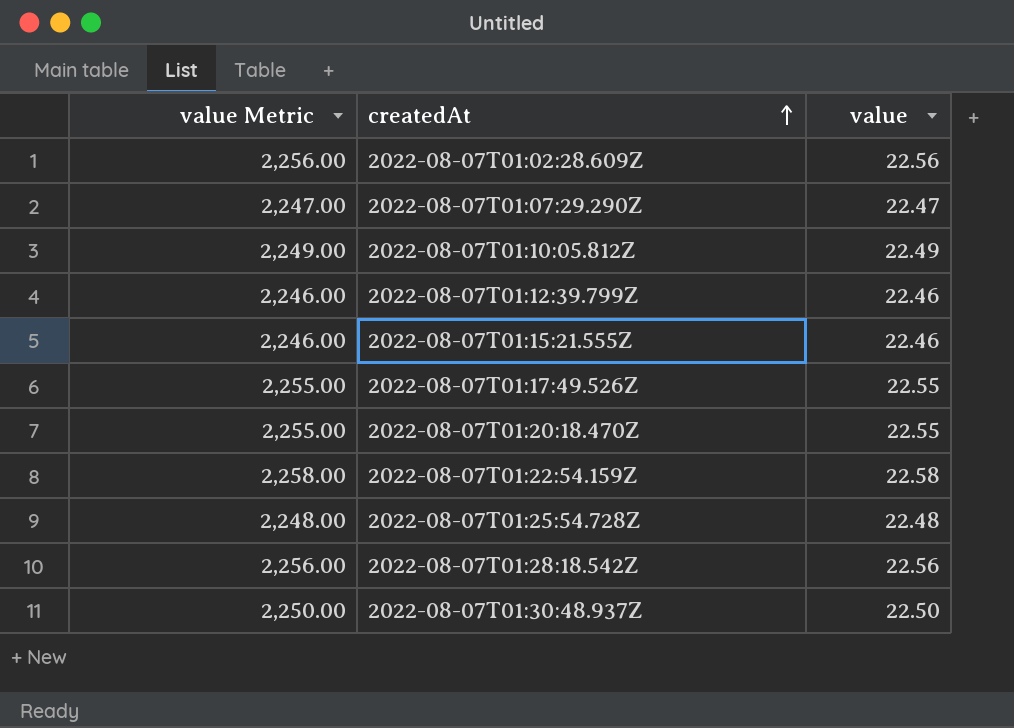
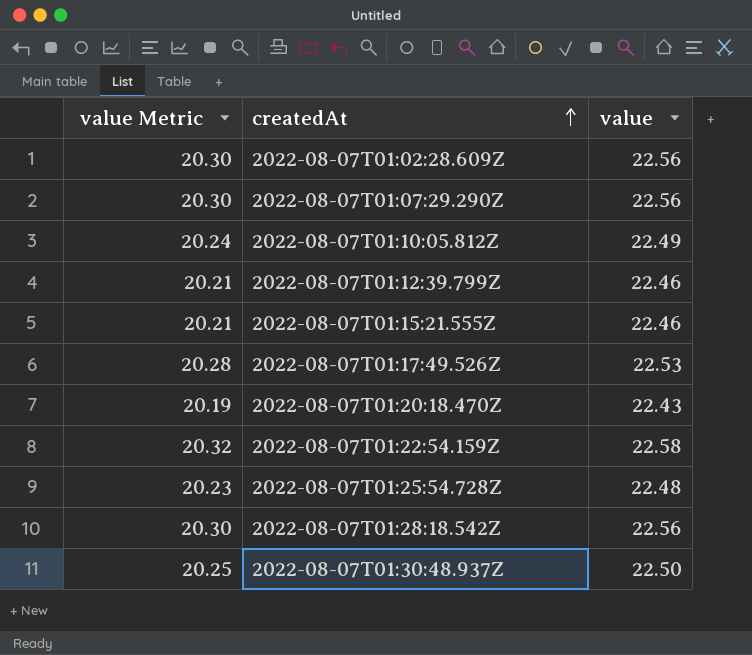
column value Metric | formula: [value] * 100 -> [value] * 0.9
2022-08-07T01:07:29.290Z | value: 22.47 -> 22.56
2022-08-07T01:17:49.526Z | value: 22.55 -> 22.53
2022-08-07T01:20:18.470Z | value: 22.55 -> 22.43

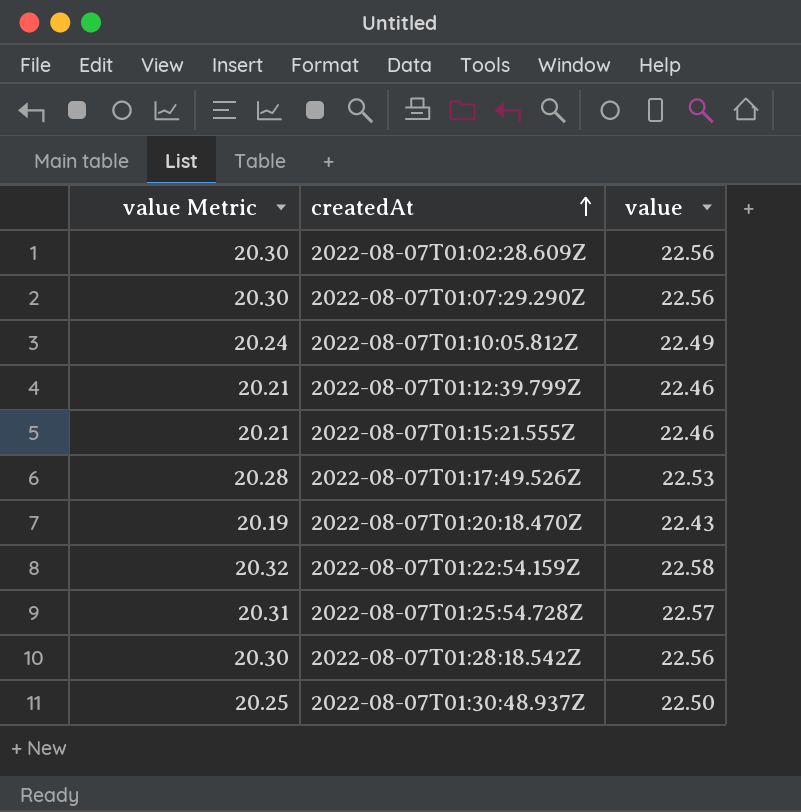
2022-08-07T01:25:54.728Z | value Metric: 20.23 -> 20.31
2022-08-07T01:25:54.728Z | value: 22.48 -> 22.57

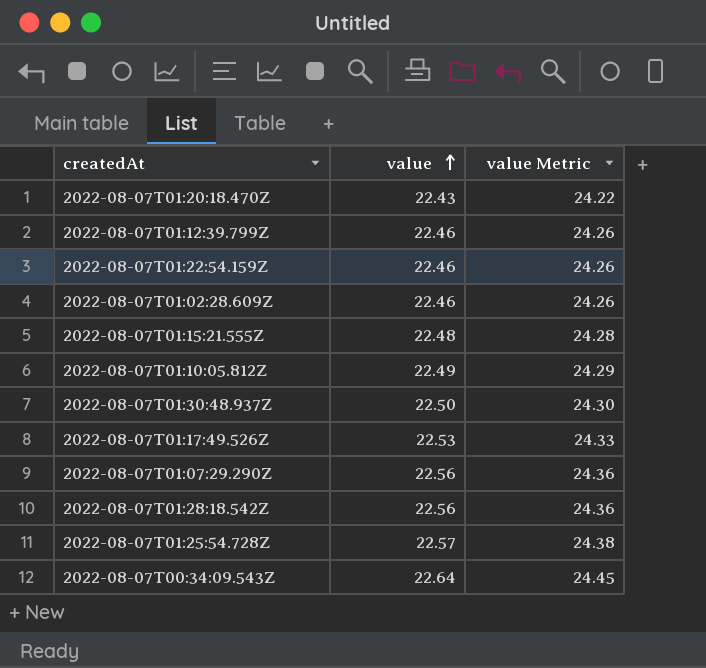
row order: createdAt ascending -> value ascending
column value Metric | formula: [value] * 0.9 -> [value] * 1.08
column value Metric | position: 1 -> 3
2022-08-07T01:22:54.159Z | value: 22.58 -> 22.46
2022-08-07T01:02:28.609Z | value: 22.56 -> 22.46
2022-08-07T01:15:21.555Z | value: 22.46 -> 22.48
row 2022-08-07T00:34:09.543Z: none -> 22.64 | 24.45

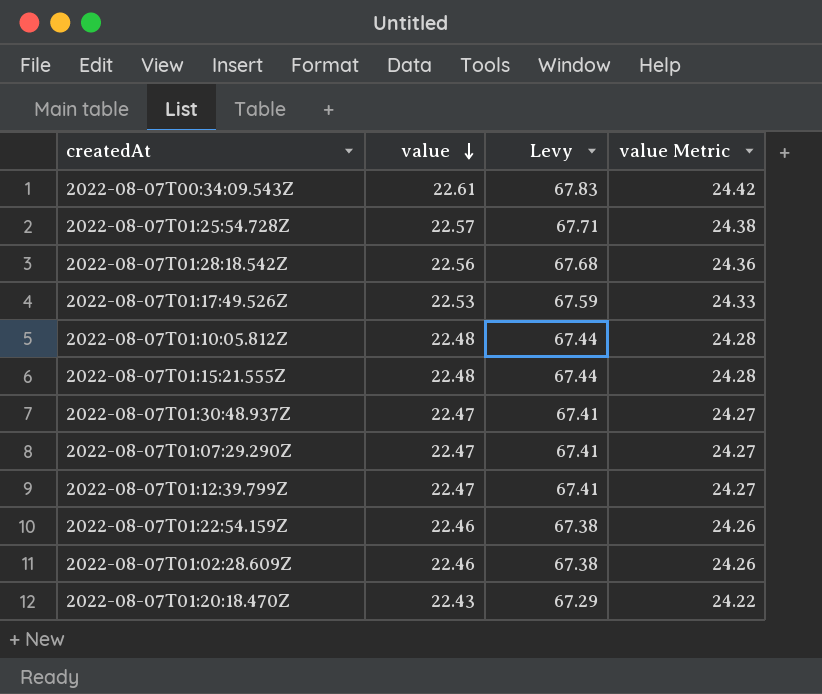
row order: value ascending -> value descending
column Levy | formula: none -> [value] * 3
2022-08-07T00:34:09.543Z | value: 22.64 -> 22.61
2022-08-07T00:34:09.543Z | value Metric: 24.45 -> 24.42
2022-08-07T01:10:05.812Z | value: 22.49 -> 22.48
2022-08-07T01:10:05.812Z | value Metric: 24.29 -> 24.28
2022-08-07T01:30:48.937Z | value: 22.50 -> 22.47
2022-08-07T01:30:48.937Z | value Metric: 24.30 -> 24.27
2022-08-07T01:07:29.290Z | value: 22.56 -> 22.47
2022-08-07T01:07:29.290Z | value Metric: 24.36 -> 24.27
2022-08-07T01:12:39.799Z | value: 22.46 -> 22.47
2022-08-07T01:12:39.799Z | value Metric: 24.26 -> 24.27

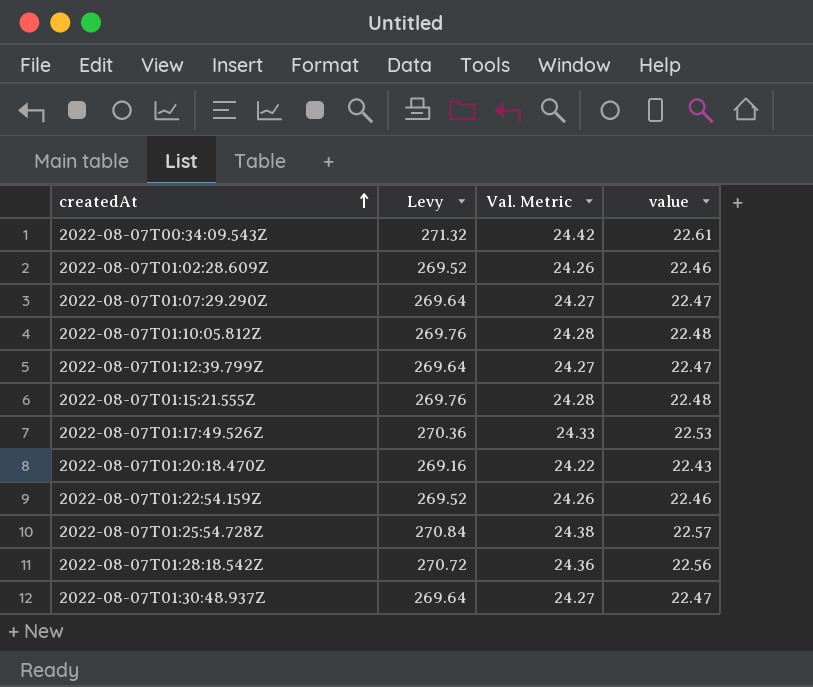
row order: value descending -> createdAt ascending
column Levy | formula: [value] * 3 -> [value] * 12
column name: value Metric -> Val. Metric
column value | position: 2 -> 4

